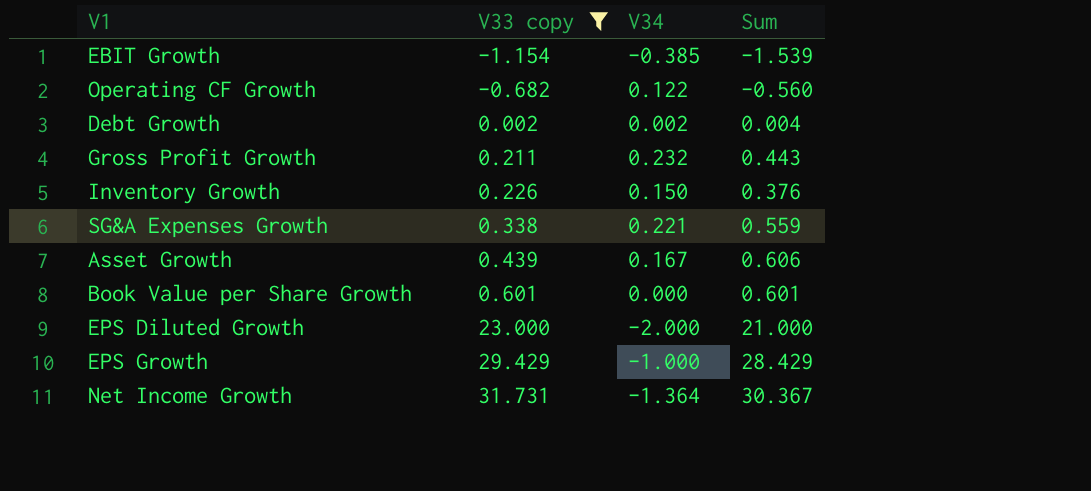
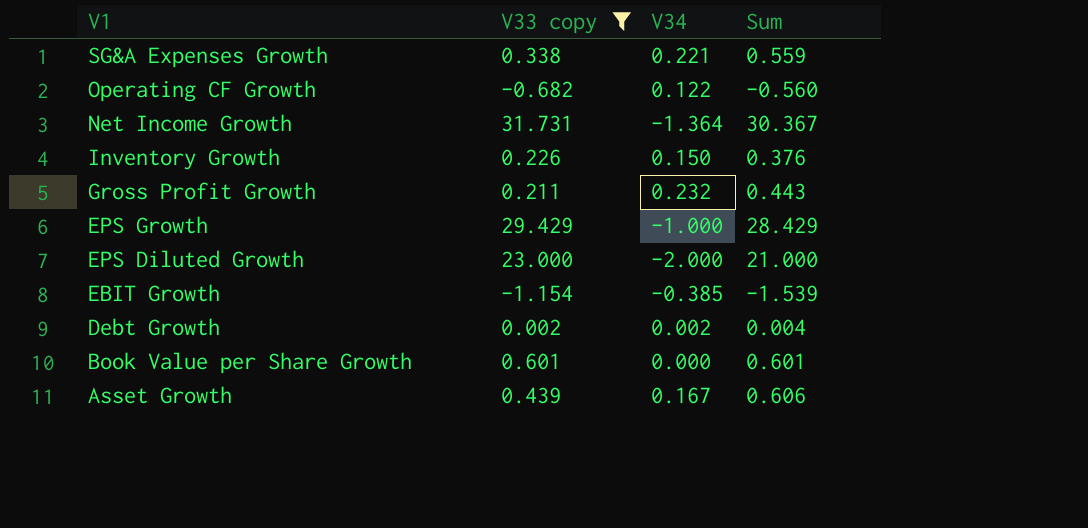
row order: V33 copy ascending -> V1 descending

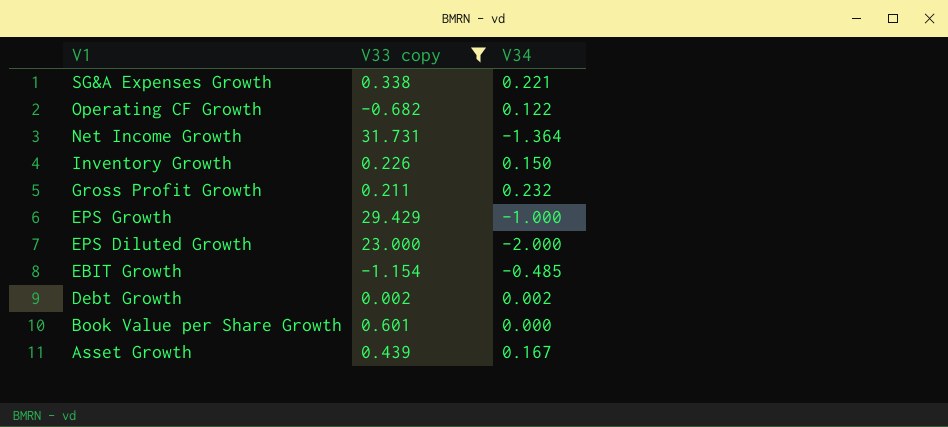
column Sum | formula: [V33 copy] + [V34] -> none
EBIT Growth | V34: -0.385 -> -0.485

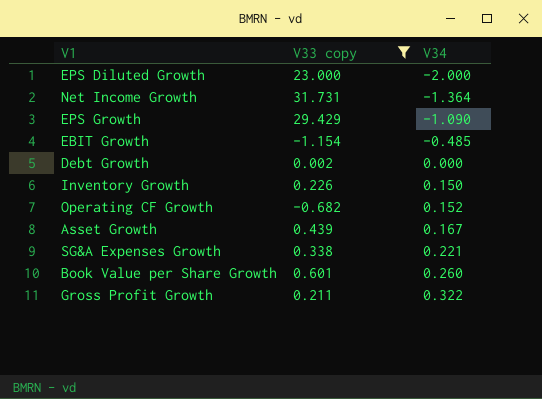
row order: V1 descending -> V34 ascending
EPS Growth | V34: -1.000 -> -1.090
Debt Growth | V34: 0.002 -> 0.000
Operating CF Growth | V34: 0.122 -> 0.152
Book Value per Share Growth | V34: 0.000 -> 0.260
Gross Profit Growth | V34: 0.232 -> 0.322

